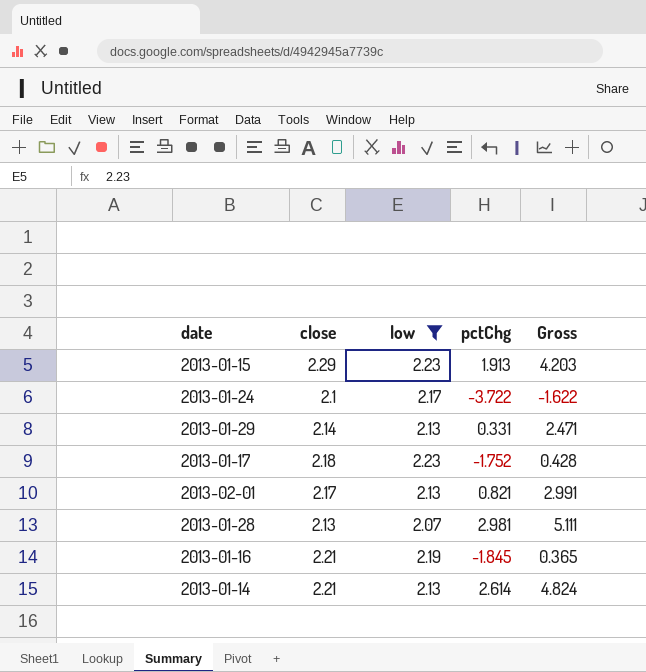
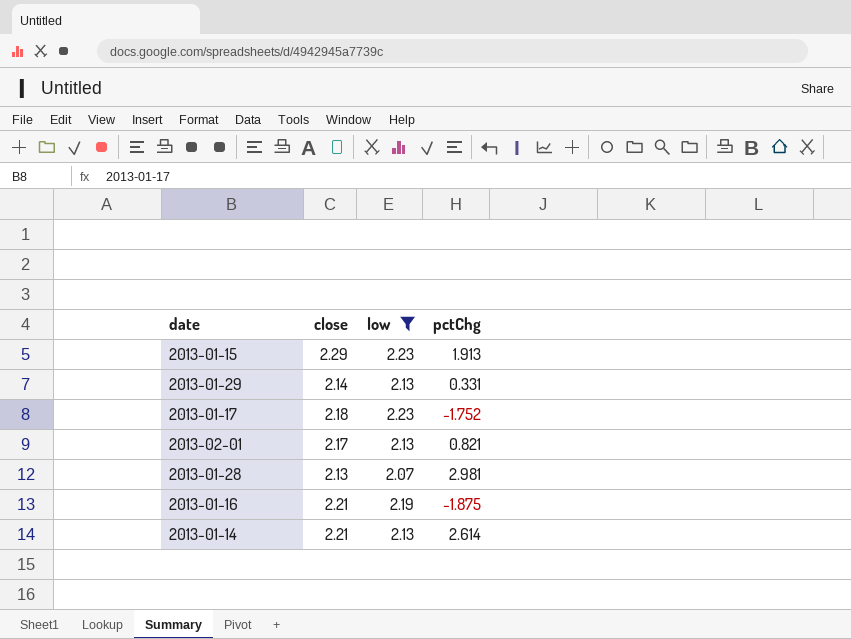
column Gross | formula: [close] + [pctChg] -> none
row 2013-01-24: 2.1 | 2.17 | -3.722 | -1.622 -> none
2013-01-16 | pctChg: -1.845 -> -1.875

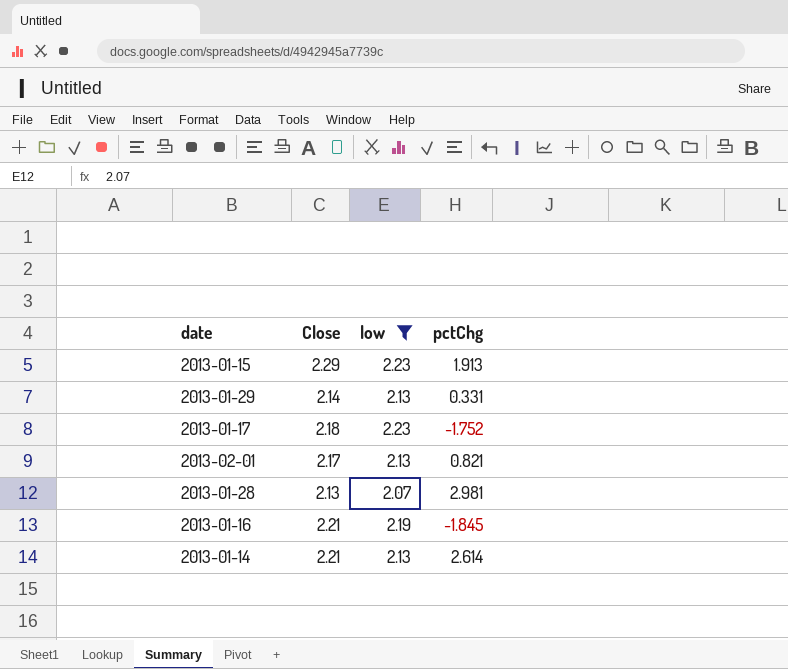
column name: close -> Close
2013-01-16 | pctChg: -1.875 -> -1.845

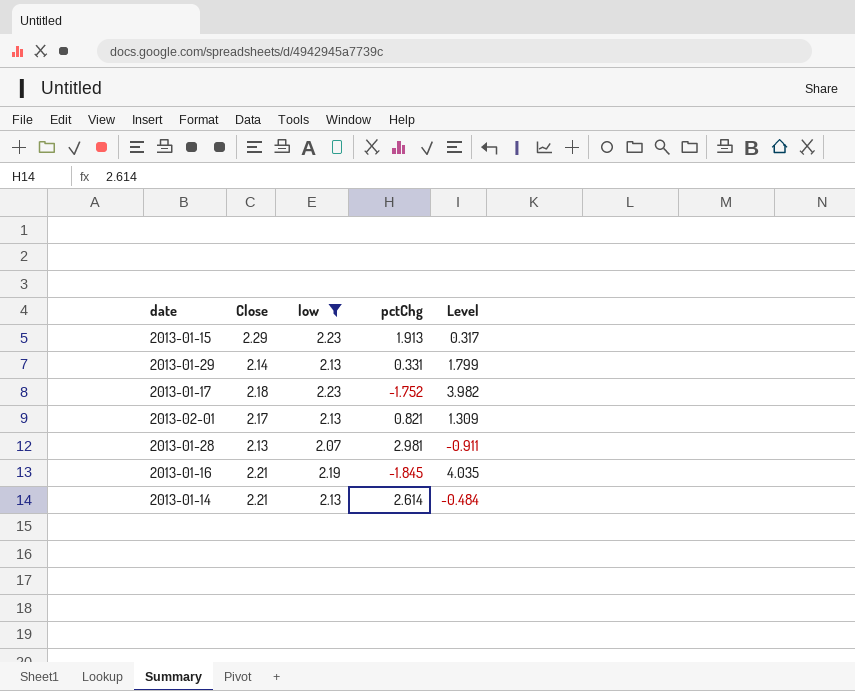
column Level | formula: none -> [low] - [pctChg]

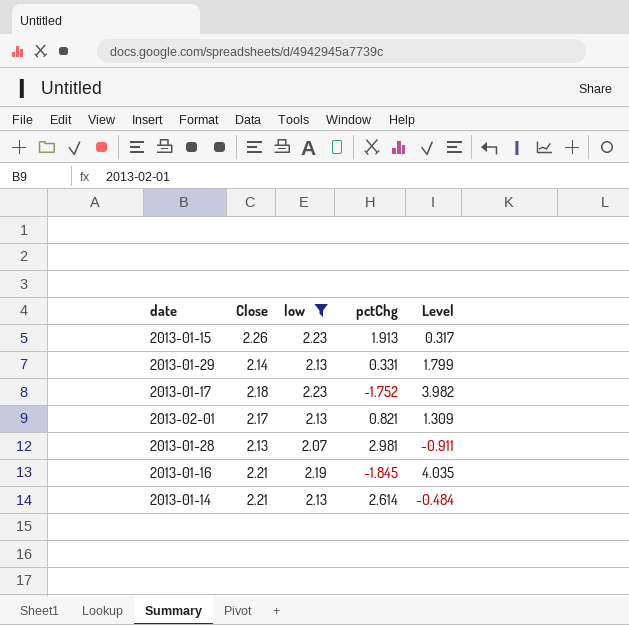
2013-01-15 | Close: 2.29 -> 2.26

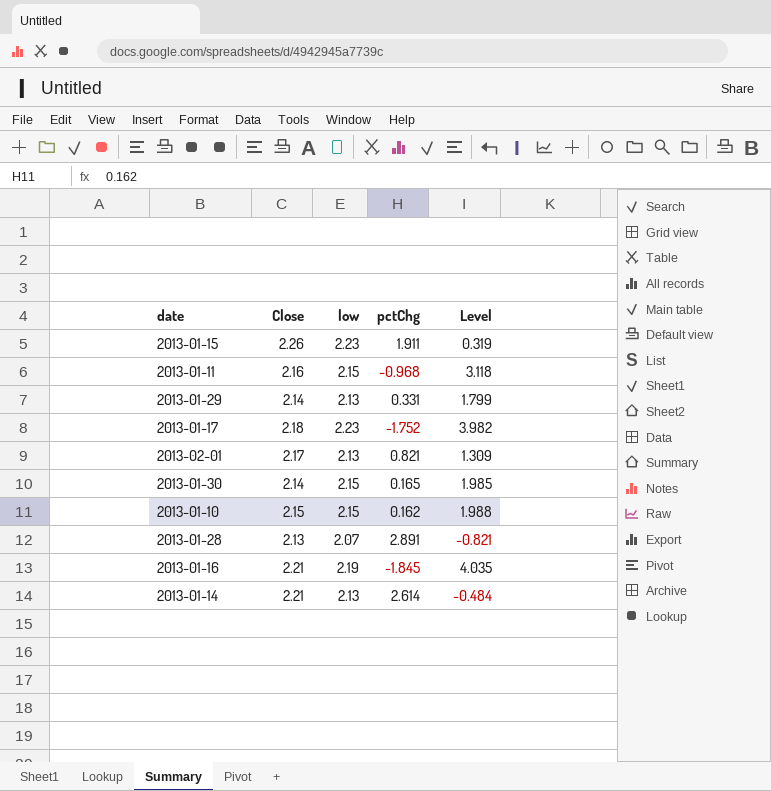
filter: low != 2.15 -> none
2013-01-15 | pctChg: 1.913 -> 1.911
2013-01-15 | Level: 0.317 -> 0.319
2013-01-28 | pctChg: 2.981 -> 2.891
2013-01-28 | Level: -0.911 -> -0.821

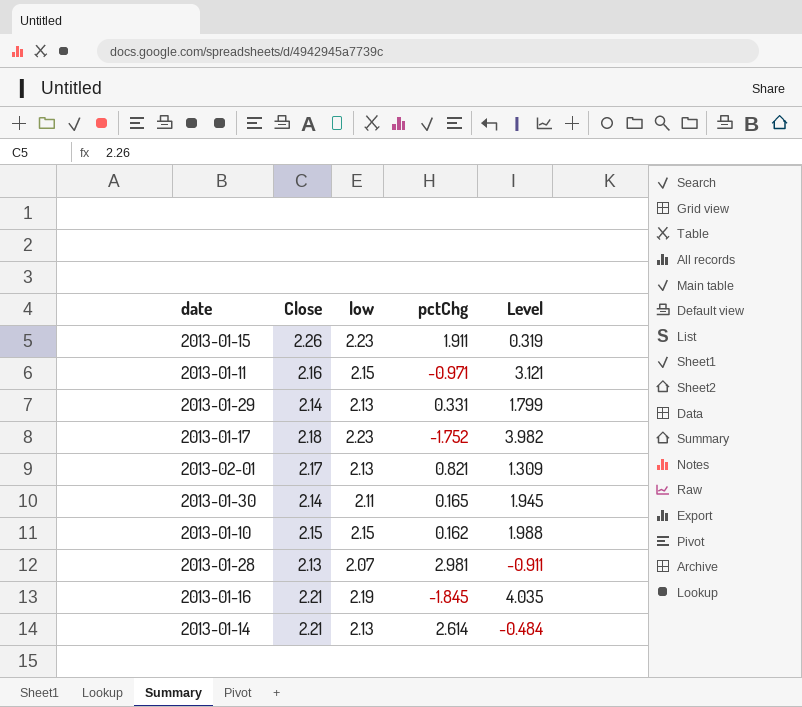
2013-01-11 | pctChg: -0.968 -> -0.971
2013-01-11 | Level: 3.118 -> 3.121
2013-01-30 | low: 2.15 -> 2.11
2013-01-30 | Level: 1.985 -> 1.945
2013-01-28 | pctChg: 2.891 -> 2.981
2013-01-28 | Level: -0.821 -> -0.911

